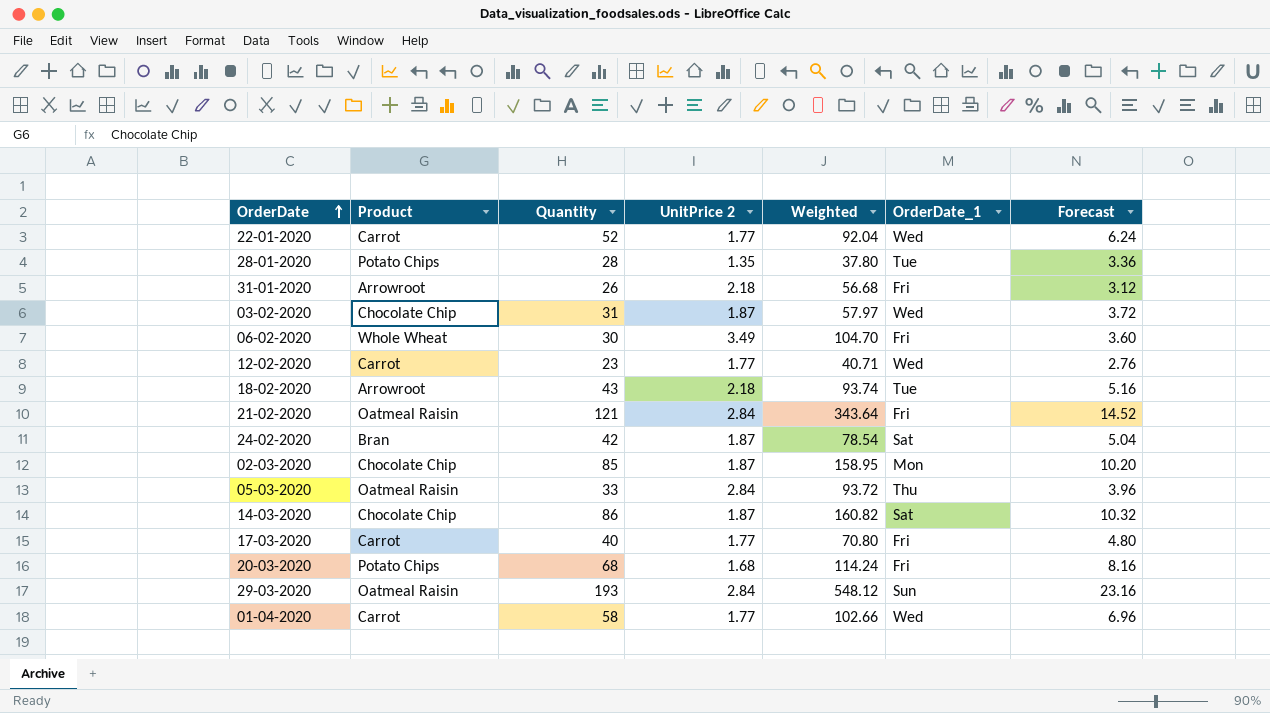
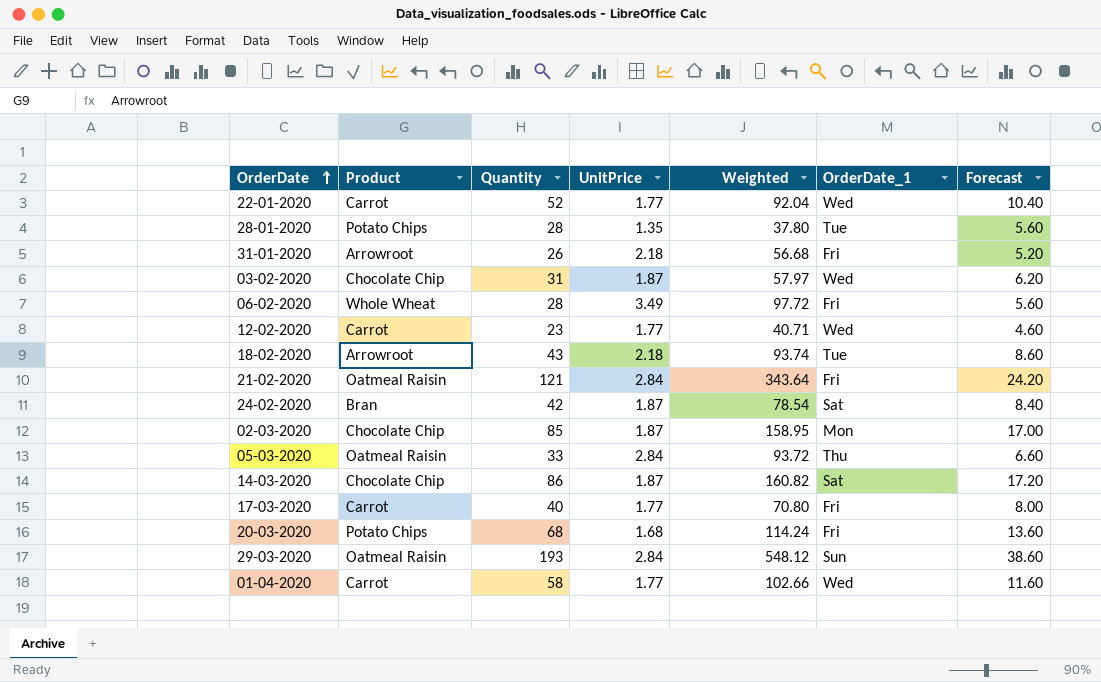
column name: UnitPrice 2 -> UnitPrice
column Forecast | formula: [Quantity] * 0.12 -> [Quantity] * 0.2
06-02-2020 | Quantity: 30 -> 28
06-02-2020 | Weighted: 104.70 -> 97.72

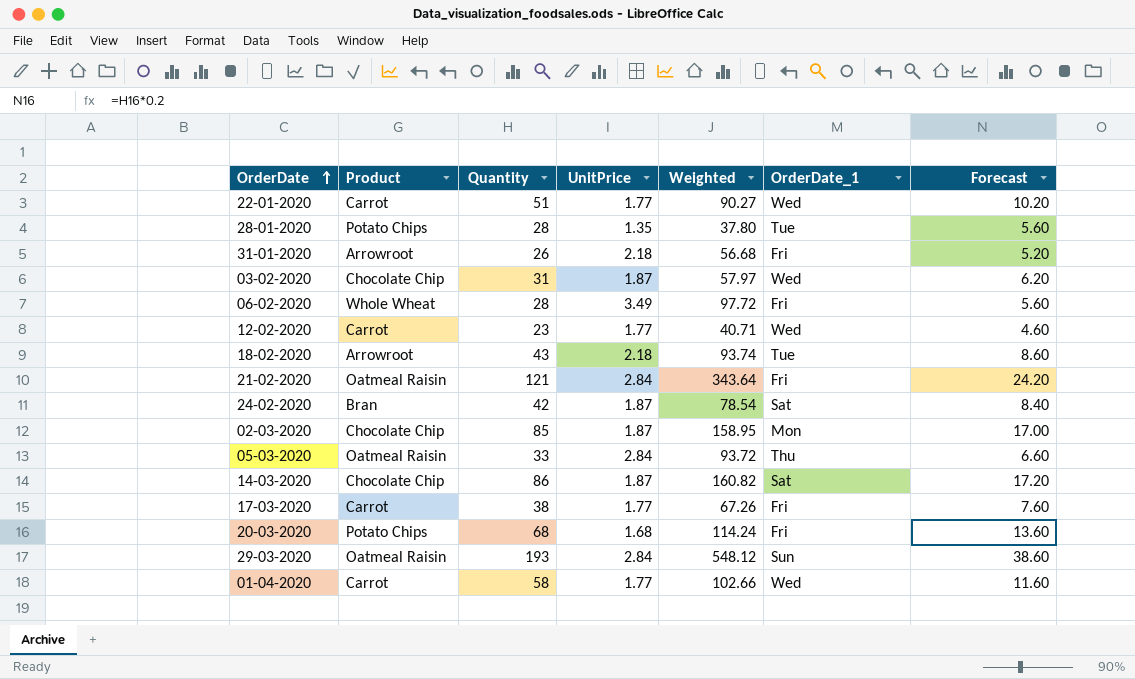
22-01-2020 | Quantity: 52 -> 51
22-01-2020 | Weighted: 92.04 -> 90.27
22-01-2020 | Forecast: 10.40 -> 10.20
17-03-2020 | Quantity: 40 -> 38
17-03-2020 | Weighted: 70.80 -> 67.26
17-03-2020 | Forecast: 8.00 -> 7.60

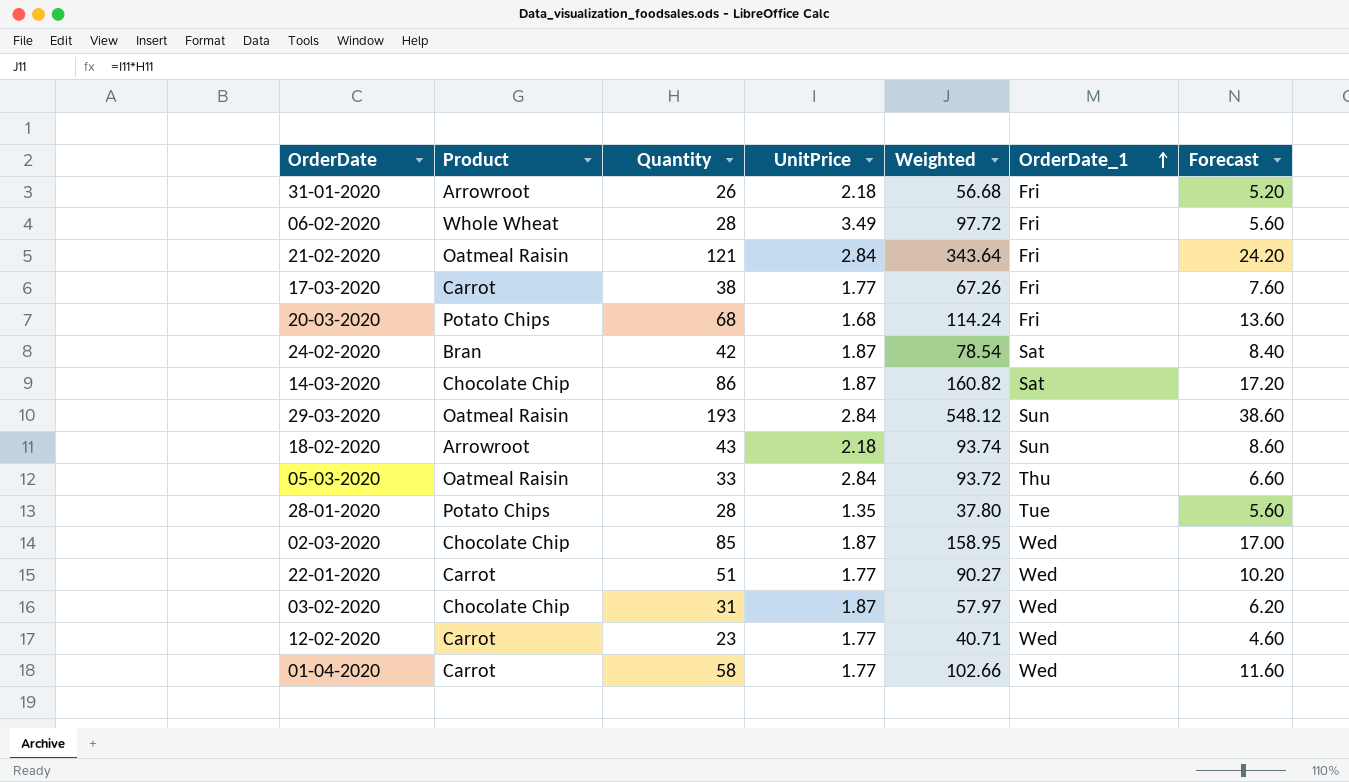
row order: OrderDate ascending -> OrderDate_1 ascending
18-02-2020 | OrderDate_1: Tue -> Sun
02-03-2020 | OrderDate_1: Mon -> Wed

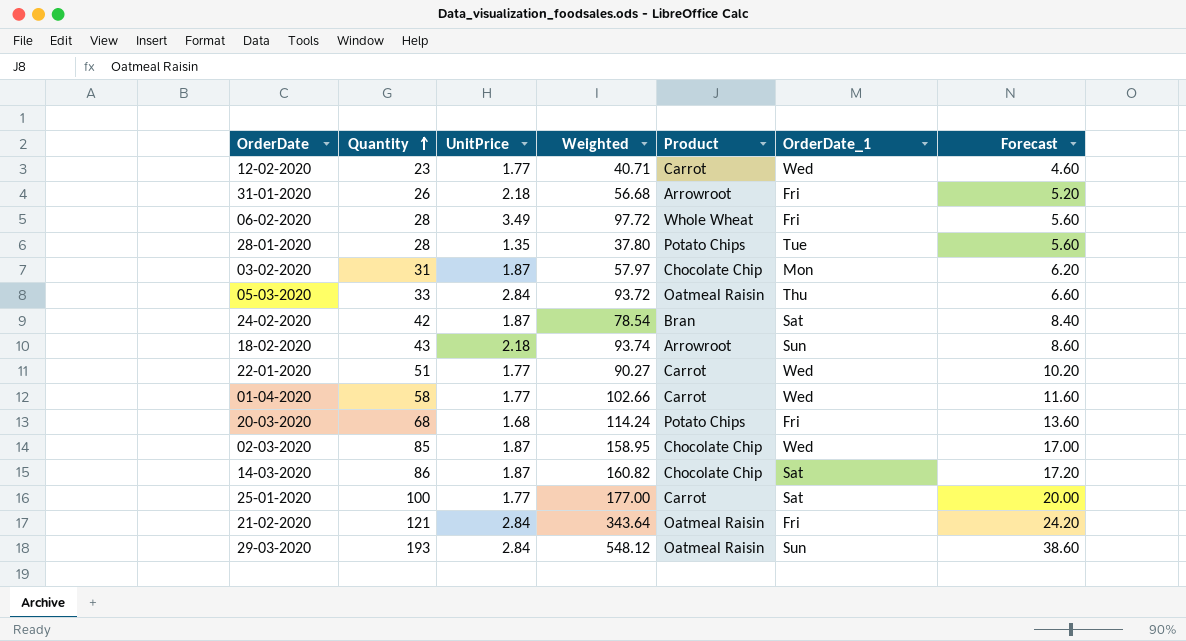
row order: OrderDate_1 ascending -> Quantity ascending
column Product | position: 2 -> 5
row 17-03-2020: Carrot | 38 | 1.77 | 67.26 | Fri | 7.60 -> none
03-02-2020 | OrderDate_1: Wed -> Mon
row 25-01-2020: none -> 100 | 1.77 | 177.00 | Carrot | Sat | 20.00

